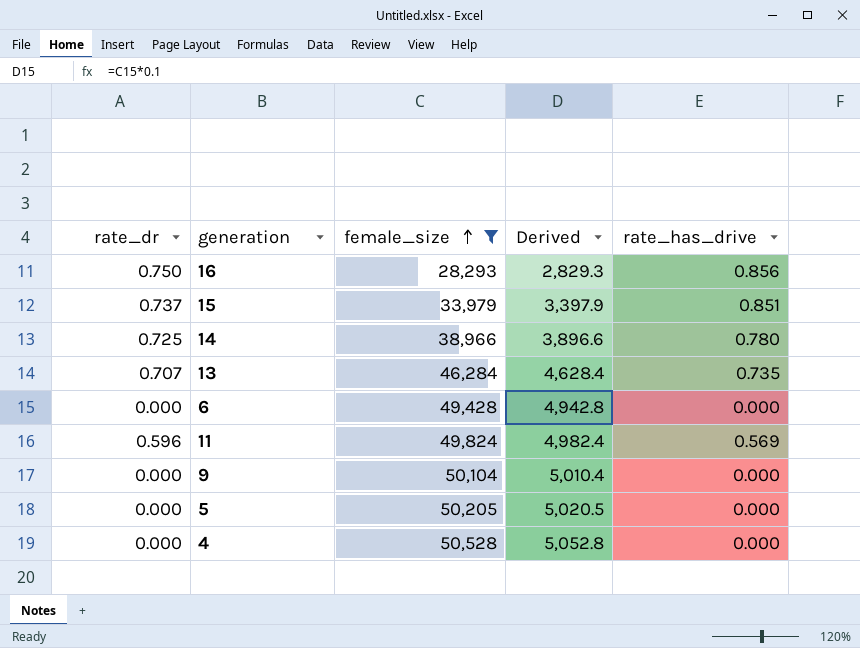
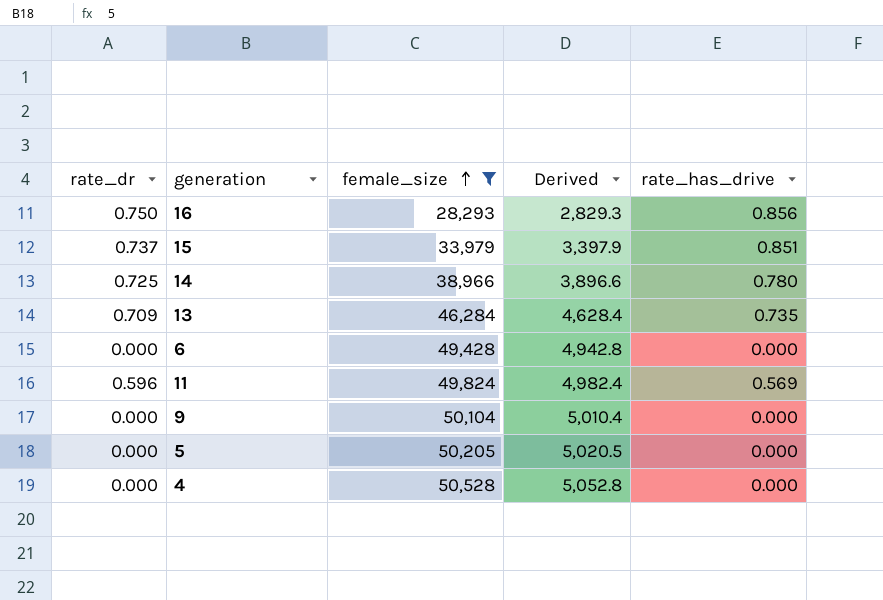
13 | rate_dr: 0.707 -> 0.709

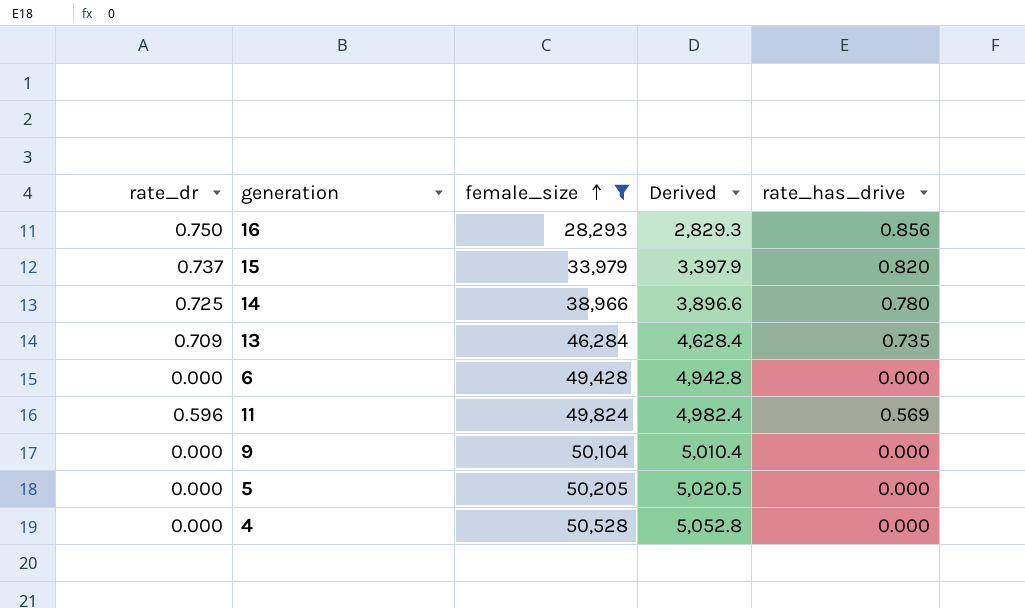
15 | rate_has_drive: 0.851 -> 0.820

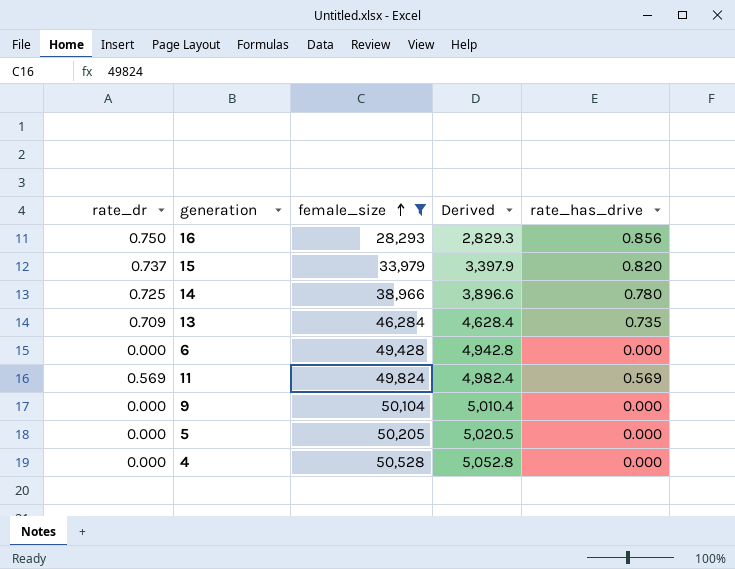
11 | rate_dr: 0.596 -> 0.569

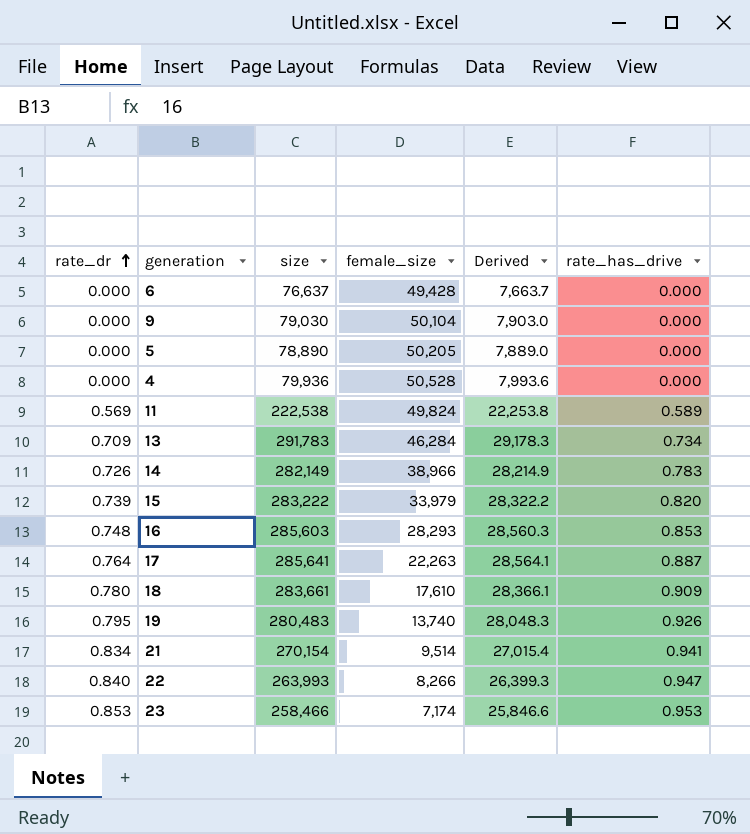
filter: female_size >= 28,293 -> none
row order: female_size ascending -> rate_dr ascending
column size | position: none -> 3
column Derived | formula: [female_size] * 0.1 -> [size] * 0.1
11 | rate_has_drive: 0.569 -> 0.589
13 | rate_has_drive: 0.735 -> 0.734
14 | rate_dr: 0.725 -> 0.726
14 | rate_has_drive: 0.780 -> 0.783
15 | rate_dr: 0.737 -> 0.739
16 | rate_dr: 0.750 -> 0.748
16 | rate_has_drive: 0.856 -> 0.853

